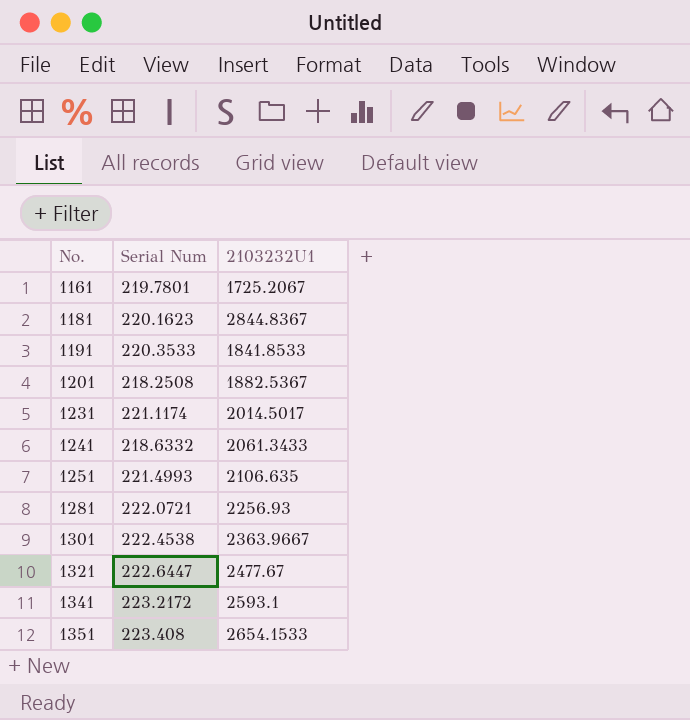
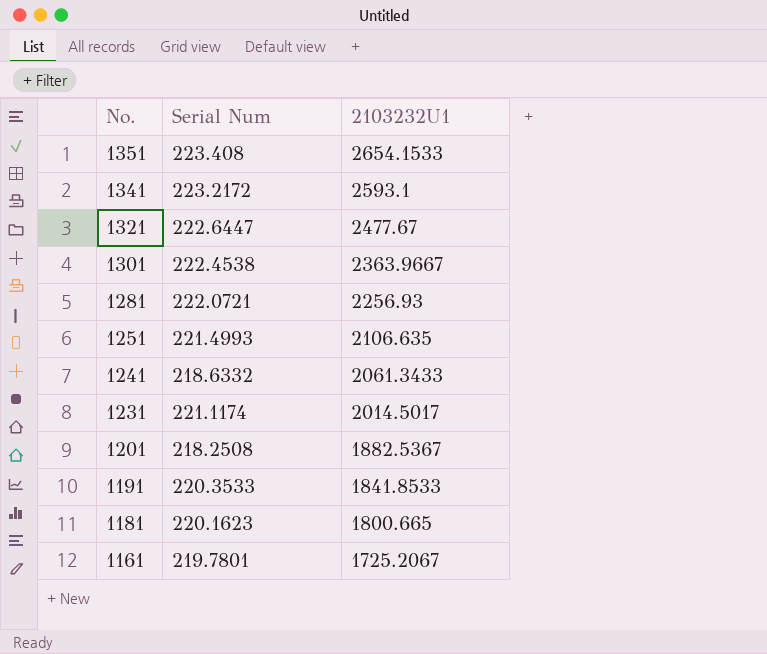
row order: No. ascending -> No. descending
1181 | 2103232U1: 2844.8367 -> 1800.665

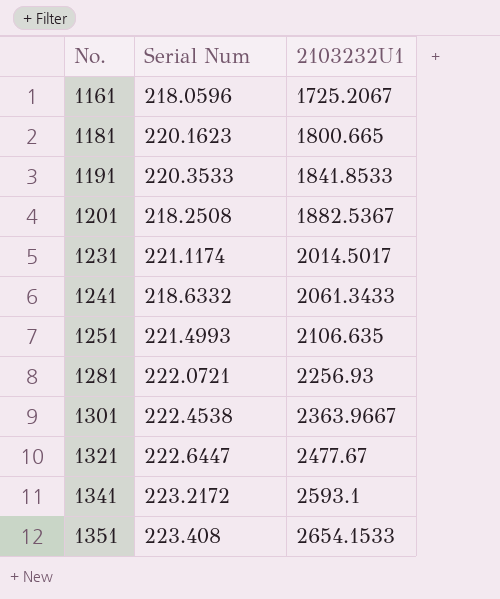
row order: No. descending -> No. ascending
1161 | Serial Num: 219.7801 -> 218.0596

